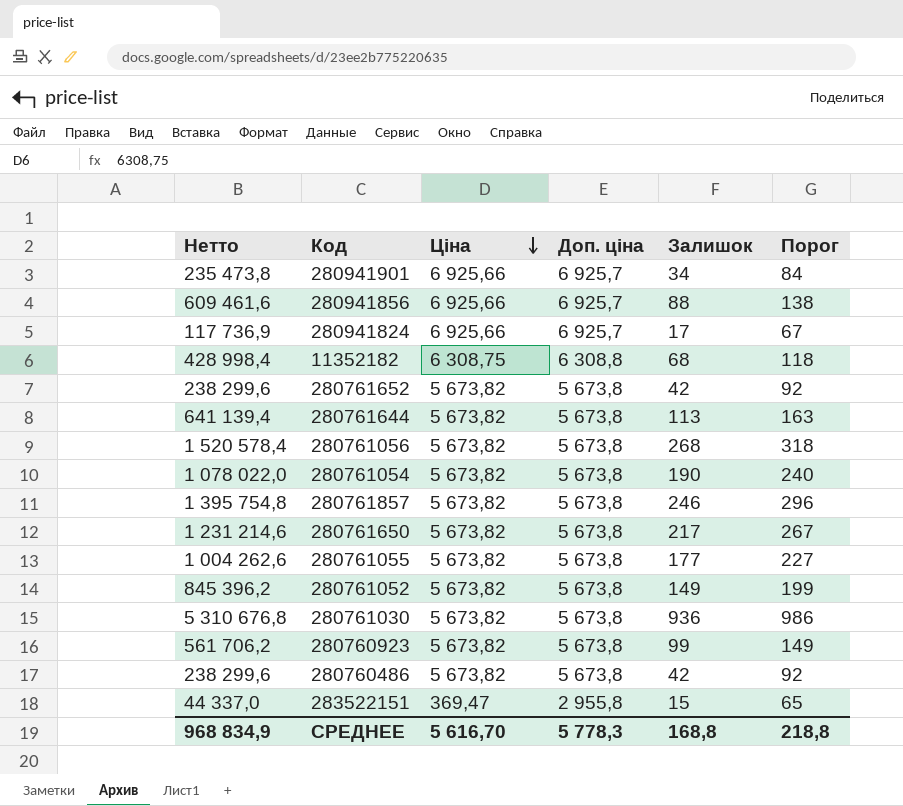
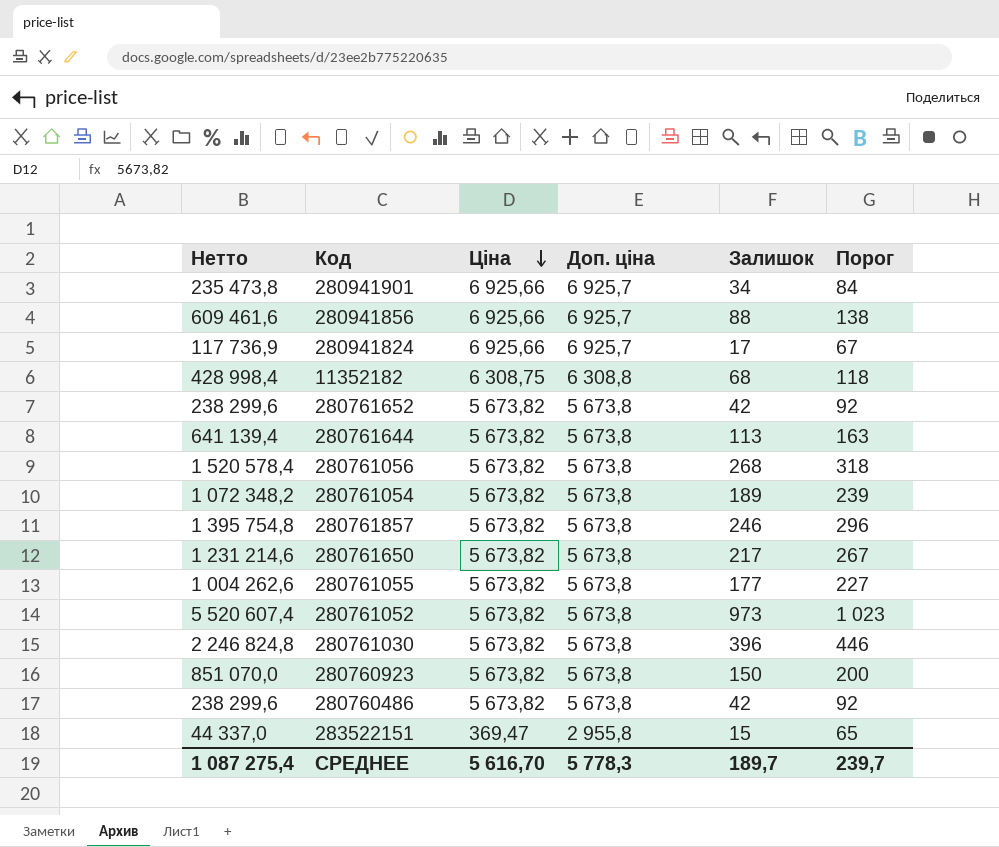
280761054 | Нетто: 1 078 022,0 -> 1 072 348,2
280761054 | Залишок: 190 -> 189
280761054 | Порог: 240 -> 239
280761052 | Нетто: 845 396,2 -> 5 520 607,4
280761052 | Залишок: 149 -> 973
280761052 | Порог: 199 -> 1 023
280761030 | Нетто: 5 310 676,8 -> 2 246 824,8
280761030 | Залишок: 936 -> 396
280761030 | Порог: 986 -> 446
280760923 | Нетто: 561 706,2 -> 851 070,0
280760923 | Залишок: 99 -> 150
280760923 | Порог: 149 -> 200
СРЕДНЕЕ | Нетто: 968 834,9 -> 1 087 275,4
СРЕДНЕЕ | Залишок: 168,8 -> 189,7
СРЕДНЕЕ | Порог: 218,8 -> 239,7

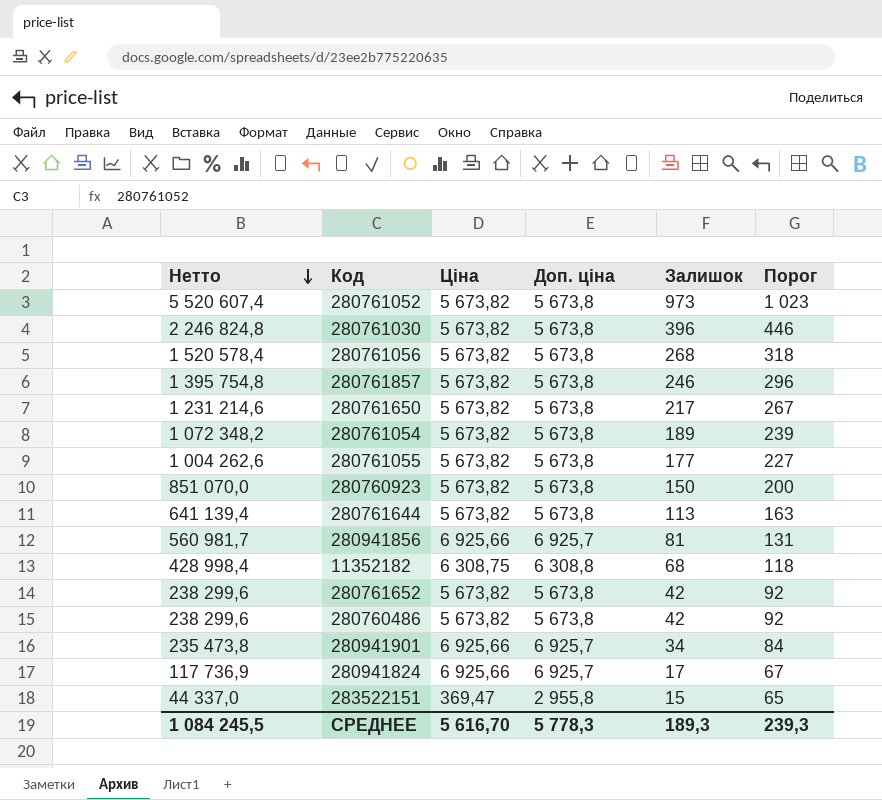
row order: Ціна descending -> Нетто descending
280941856 | Нетто: 609 461,6 -> 560 981,7
280941856 | Залишок: 88 -> 81
280941856 | Порог: 138 -> 131
СРЕДНЕЕ | Нетто: 1 087 275,4 -> 1 084 245,5
СРЕДНЕЕ | Залишок: 189,7 -> 189,3
СРЕДНЕЕ | Порог: 239,7 -> 239,3

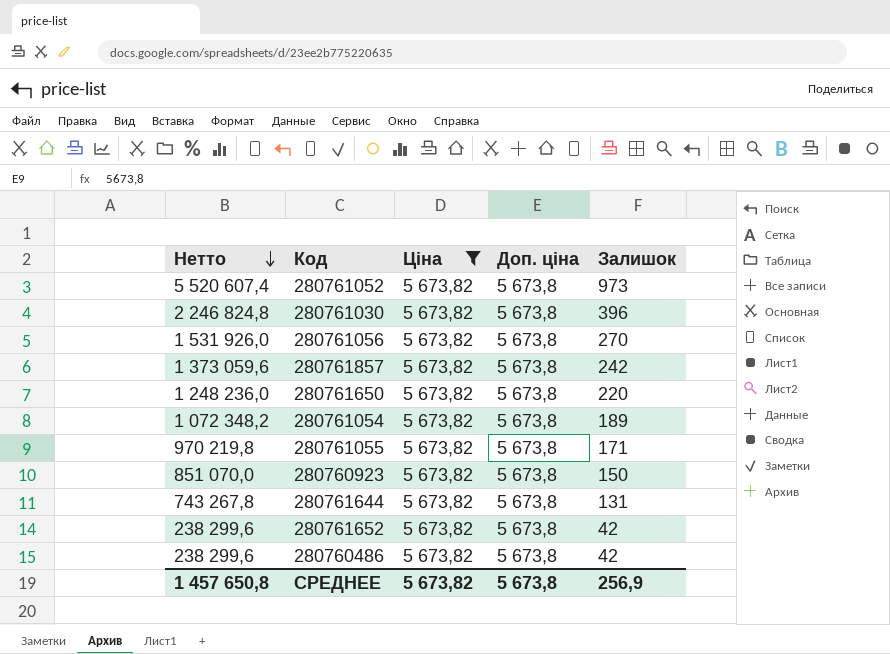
filter: none -> Ціна = 5 673,82
column Порог | formula: [Залишок] + 50 -> none
280761056 | Нетто: 1 520 578,4 -> 1 531 926,0
280761056 | Залишок: 268 -> 270
280761857 | Нетто: 1 395 754,8 -> 1 373 059,6
280761857 | Залишок: 246 -> 242
280761650 | Нетто: 1 231 214,6 -> 1 248 236,0
280761650 | Залишок: 217 -> 220
280761055 | Нетто: 1 004 262,6 -> 970 219,8
280761055 | Залишок: 177 -> 171
280761644 | Нетто: 641 139,4 -> 743 267,8
280761644 | Залишок: 113 -> 131
СРЕДНЕЕ | Нетто: 1 084 245,5 -> 1 457 650,8
СРЕДНЕЕ | Ціна: 5 616,70 -> 5 673,82
СРЕДНЕЕ | Доп. ціна: 5 778,3 -> 5 673,8
СРЕДНЕЕ | Залишок: 189,3 -> 256,9

